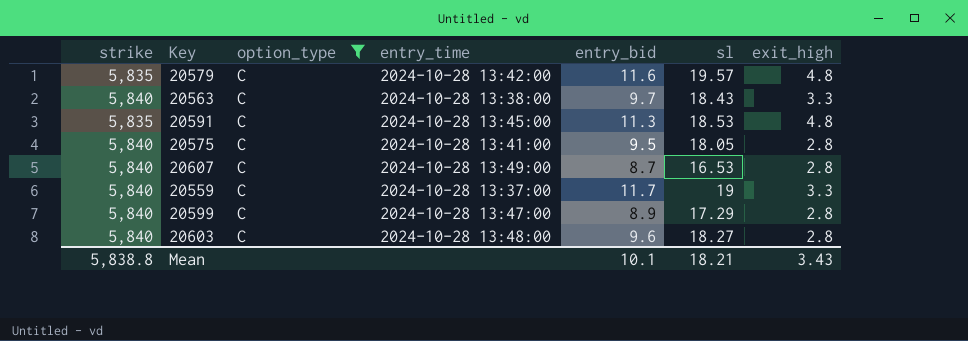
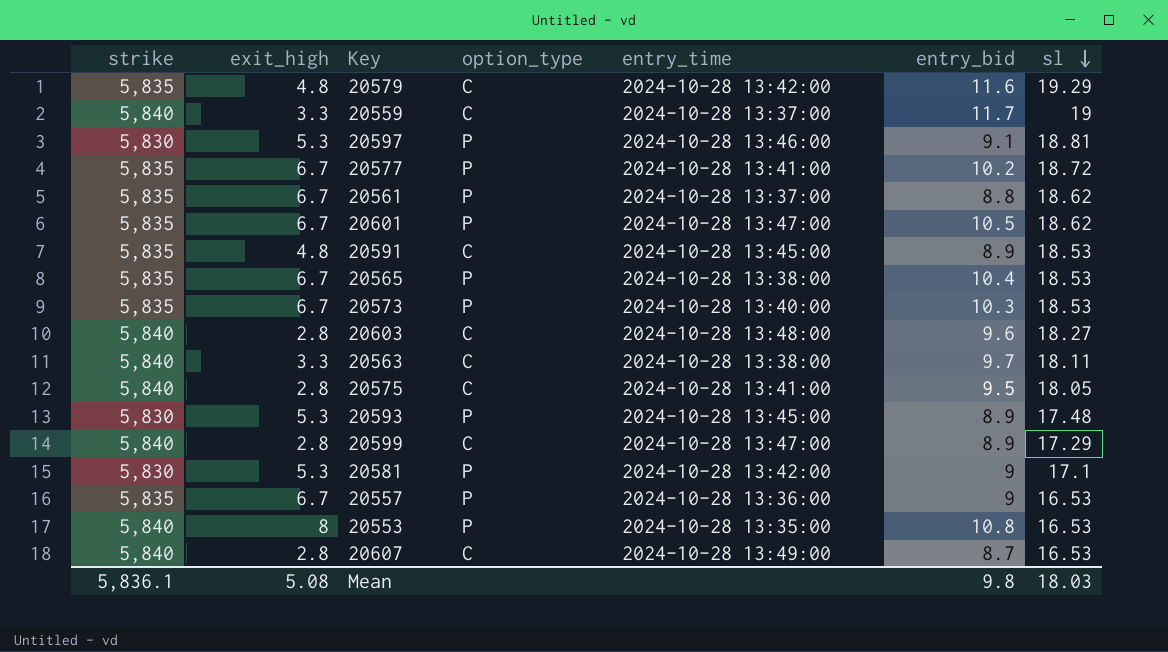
filter: option_type = C -> none
row order: none -> sl descending
column exit_high | position: 7 -> 2
20579 | sl: 19.57 -> 19.29
20591 | entry_bid: 11.3 -> 8.9
20563 | sl: 18.43 -> 18.11
Mean | strike: 5,838.8 -> 5,836.1
Mean | exit_high: 3.43 -> 5.08
Mean | entry_bid: 10.1 -> 9.8
Mean | sl: 18.21 -> 18.03

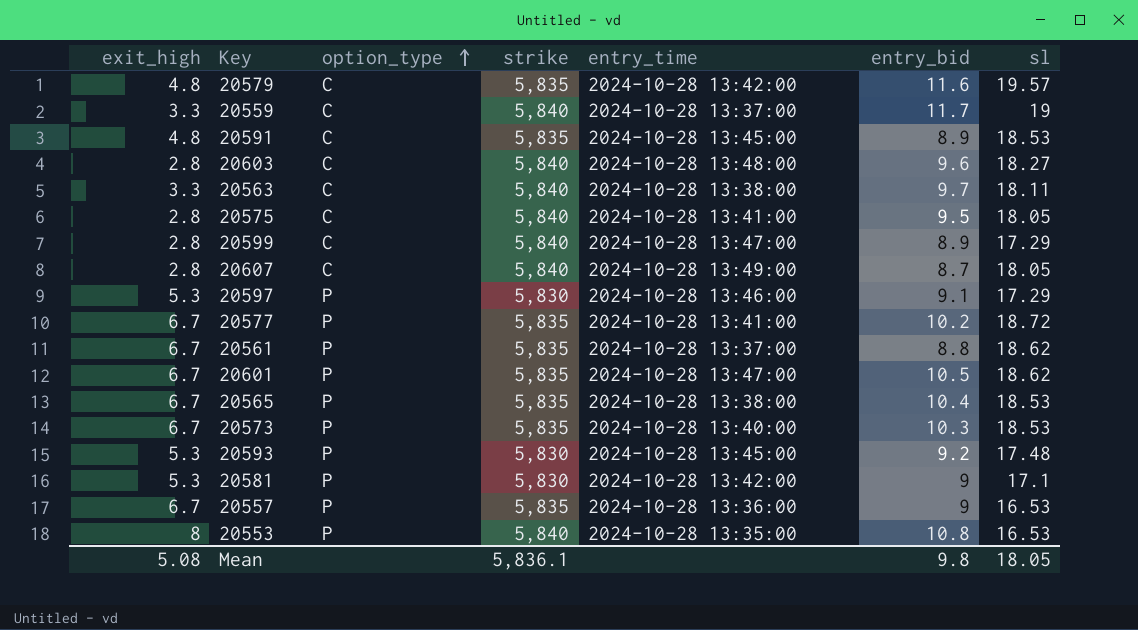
row order: sl descending -> option_type ascending
column strike | position: 1 -> 4
20579 | sl: 19.29 -> 19.57
20607 | sl: 16.53 -> 18.05
20597 | sl: 18.81 -> 17.29
20593 | entry_bid: 8.9 -> 9.2
Mean | sl: 18.03 -> 18.05

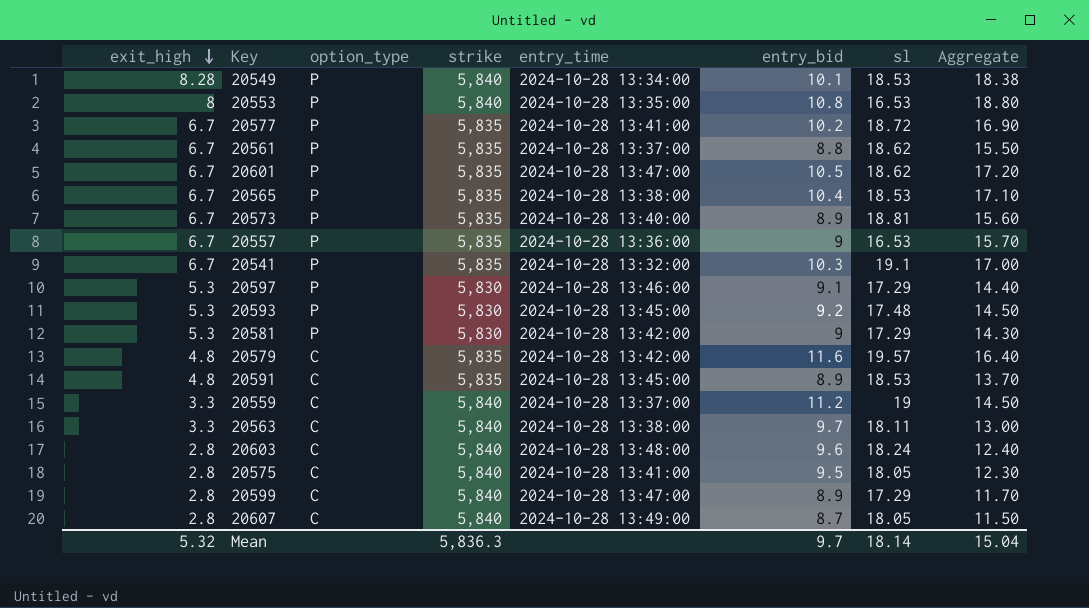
row order: option_type ascending -> exit_high descending
column Aggregate | formula: none -> [exit_high] + [entry_bid]
row 20549: none -> 8.28 | P | 5,840 | 2024-10-28 13:34:00 | 10.1 | 18.53 | 18.38
20573 | entry_bid: 10.3 -> 8.9
20573 | sl: 18.53 -> 18.81
row 20541: none -> 6.7 | P | 5,835 | 2024-10-28 13:32:00 | 10.3 | 19.1 | 17.00
20581 | sl: 17.1 -> 17.29
20559 | entry_bid: 11.7 -> 11.2
20603 | sl: 18.27 -> 18.24
Mean | exit_high: 5.08 -> 5.32
Mean | strike: 5,836.1 -> 5,836.3
Mean | entry_bid: 9.8 -> 9.7
Mean | sl: 18.05 -> 18.14

